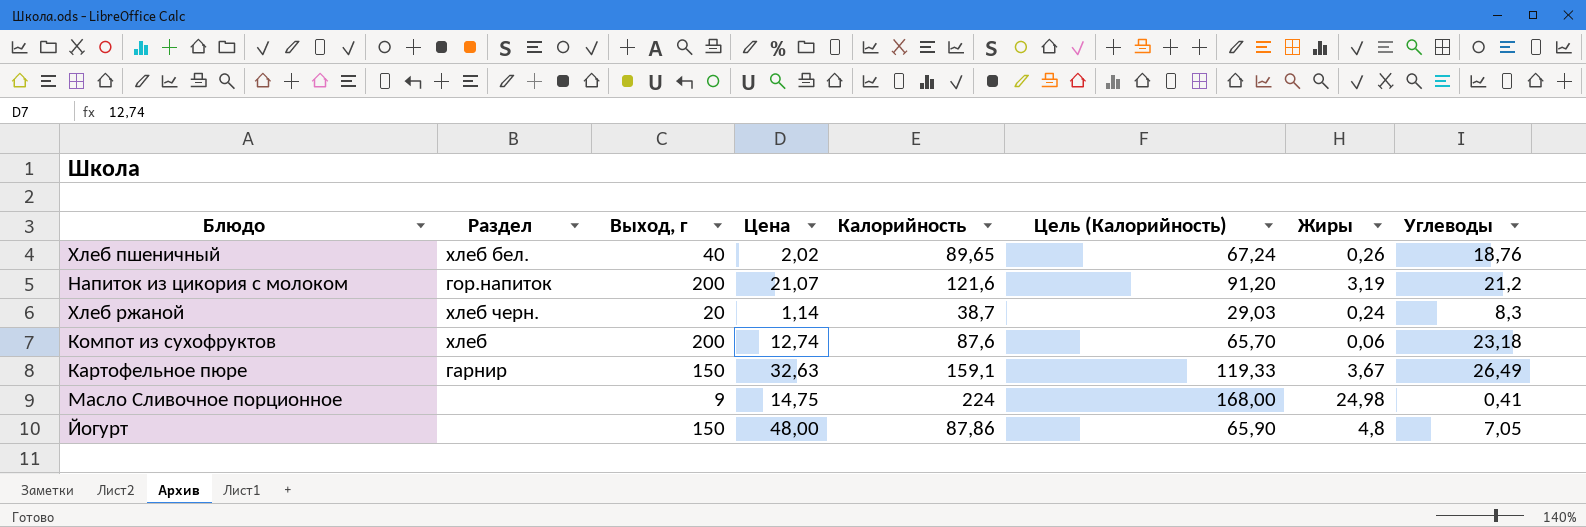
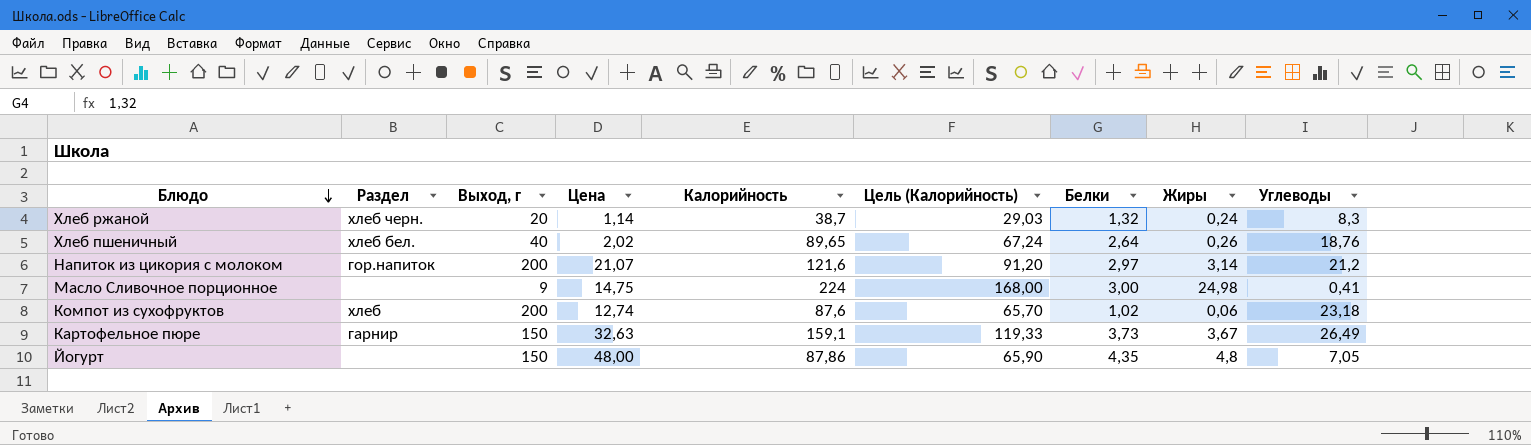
row order: none -> Блюдо descending
column Белки | position: none -> 7
Напиток из цикория с молоком | Жиры: 3,19 -> 3,14

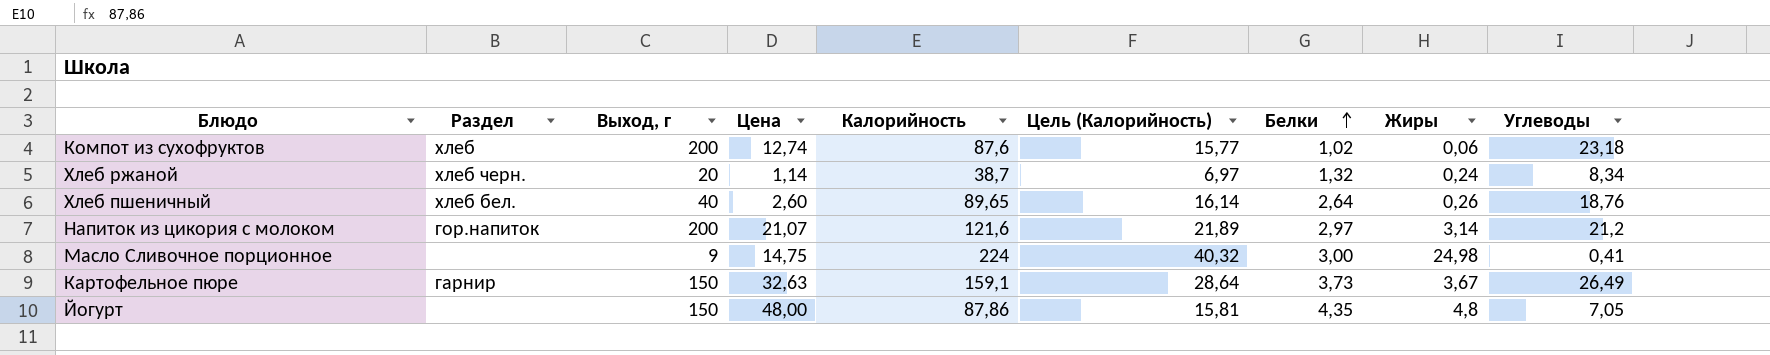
row order: Блюдо descending -> Белки ascending
column Цель (Калорийность) | formula: [Калорийность] * 0,75 -> [Калорийность] * 0,18
Хлеб ржаной | Углеводы: 8,3 -> 8,34
Хлеб пшеничный | Цена: 2,02 -> 2,60

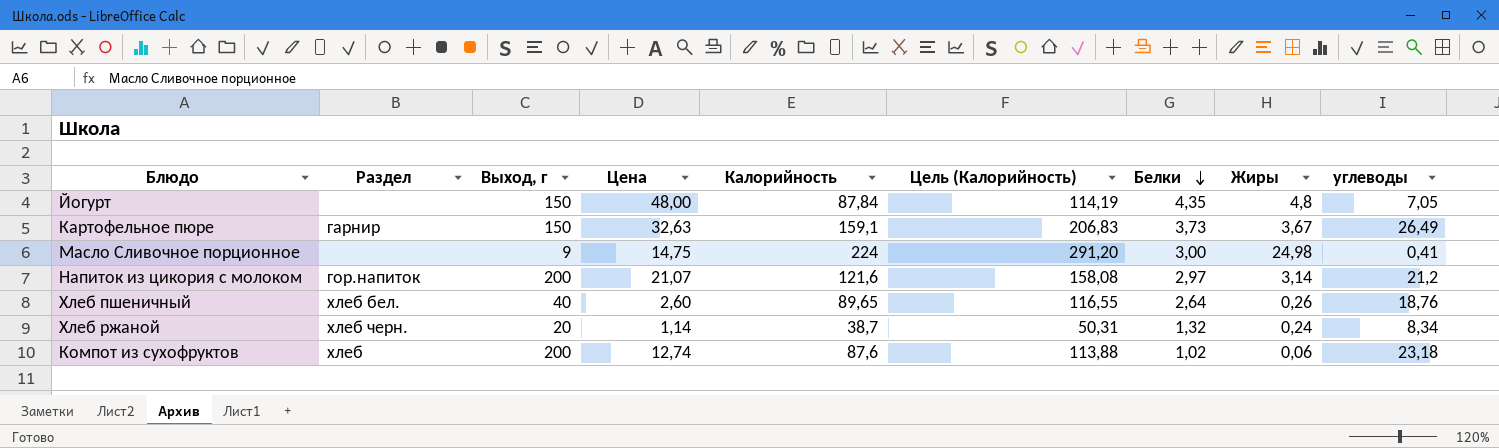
row order: Белки ascending -> Белки descending
column Цель (Калорийность) | formula: [Калорийность] * 0,18 -> [Калорийность] * 1,3
column name: Углеводы -> углеводы
Йогурт | Калорийность: 87,86 -> 87,84

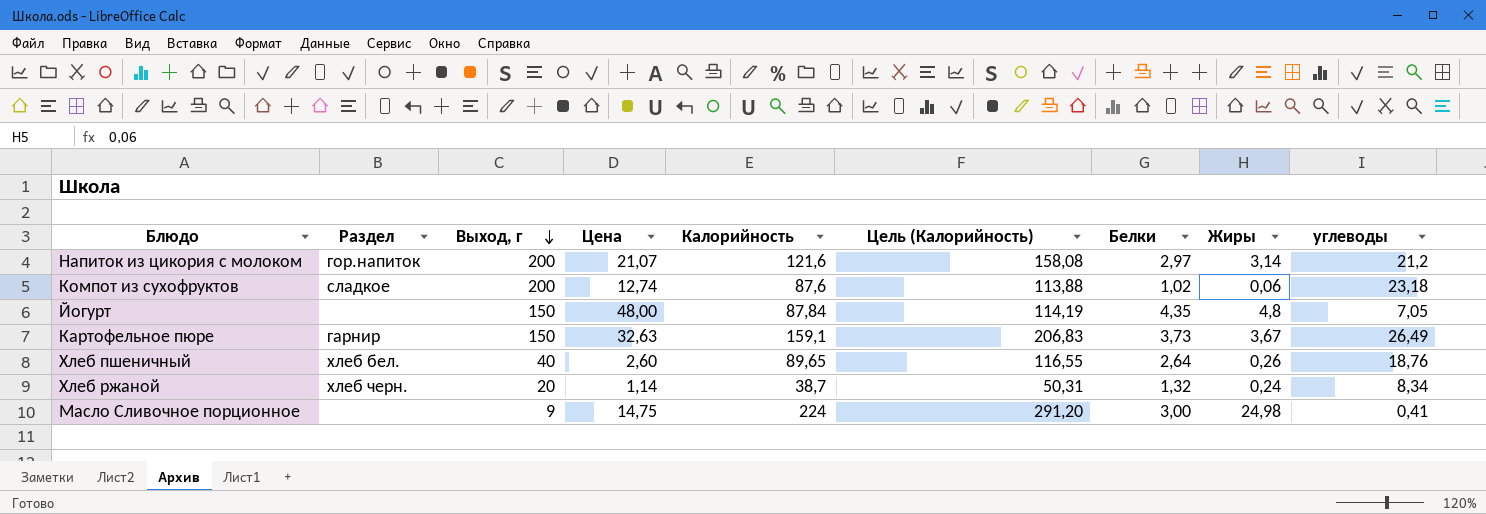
row order: Белки descending -> Выход, г descending
Компот из сухофруктов | Раздел: хлеб -> сладкое

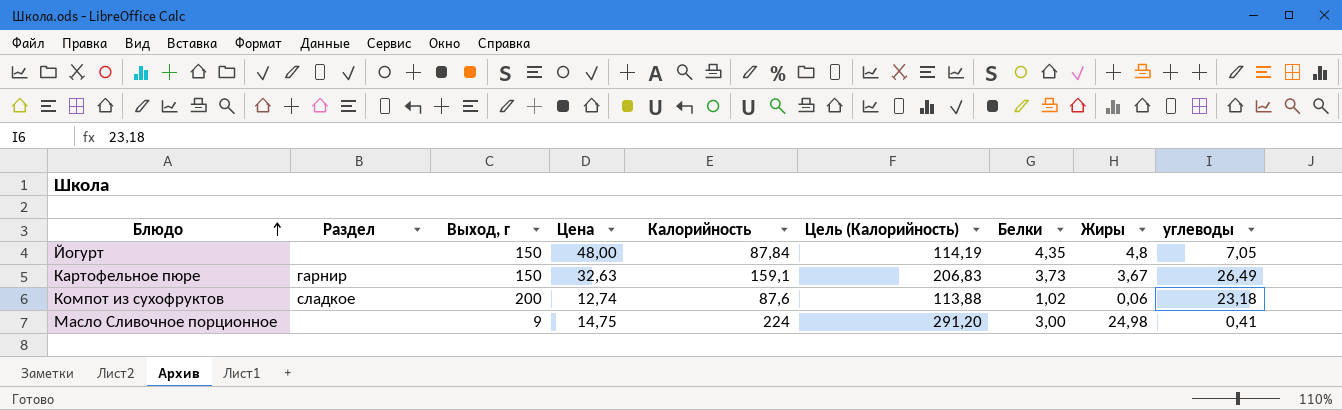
row order: Выход, г descending -> Блюдо ascending
row Напиток из цикория с молоком: гор.напиток | 200 | 21,07 | 121,6 | 158,08 | 2,97 | 3,14 | 21,2 -> none
row Хлеб пшеничный: хлеб бел. | 40 | 2,60 | 89,65 | 116,55 | 2,64 | 0,26 | 18,76 -> none
row Хлеб ржаной: хлеб черн. | 20 | 1,14 | 38,7 | 50,31 | 1,32 | 0,24 | 8,34 -> none

